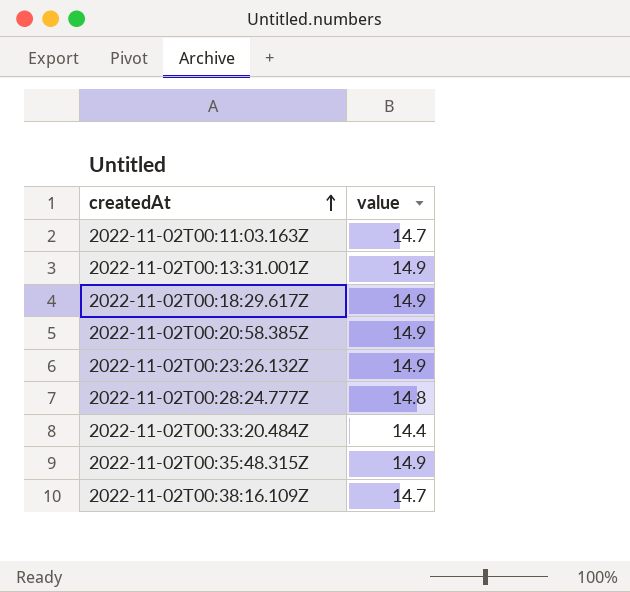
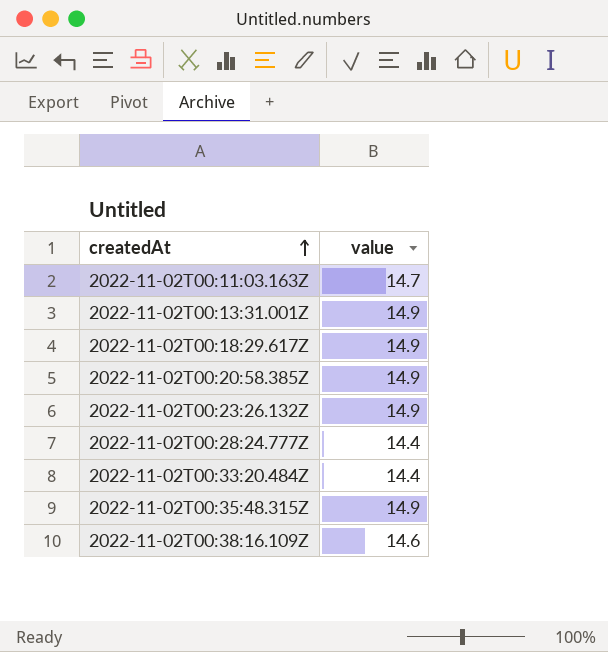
2022-11-02T00:28:24.777Z | value: 14.8 -> 14.4
2022-11-02T00:38:16.109Z | value: 14.7 -> 14.6

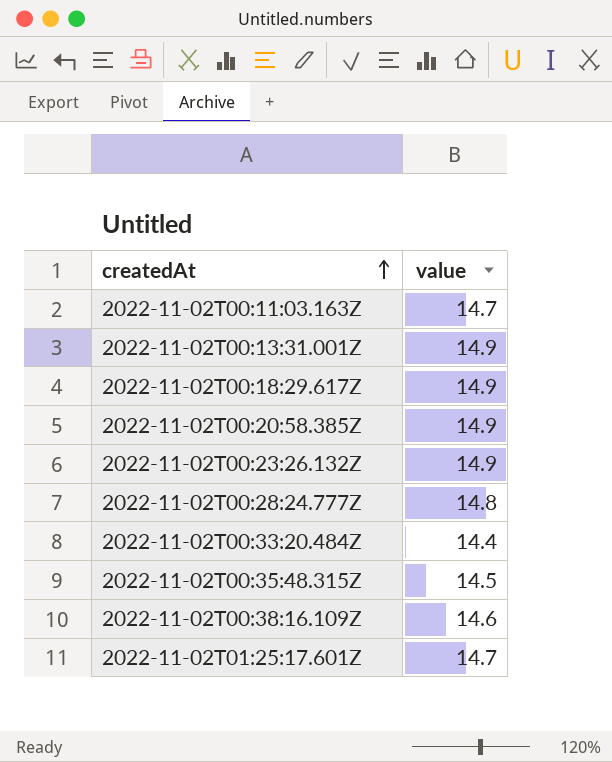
2022-11-02T00:28:24.777Z | value: 14.4 -> 14.8
2022-11-02T00:35:48.315Z | value: 14.9 -> 14.5
row 2022-11-02T01:25:17.601Z: none -> 14.7

